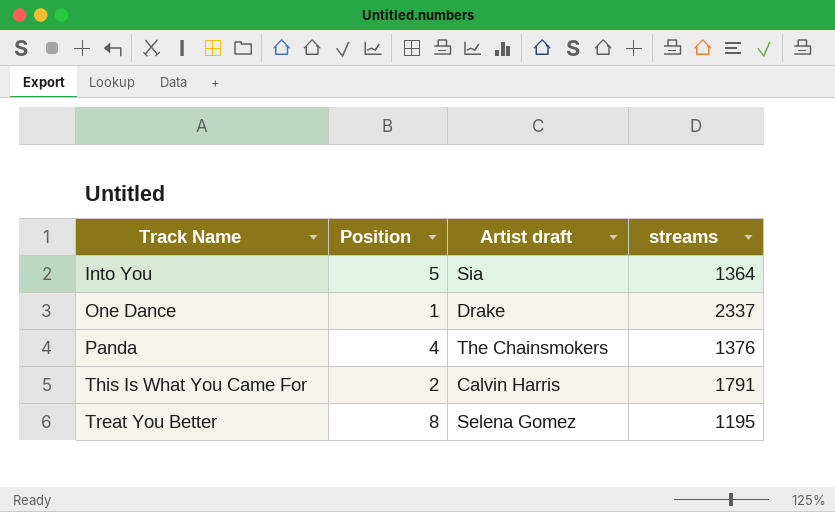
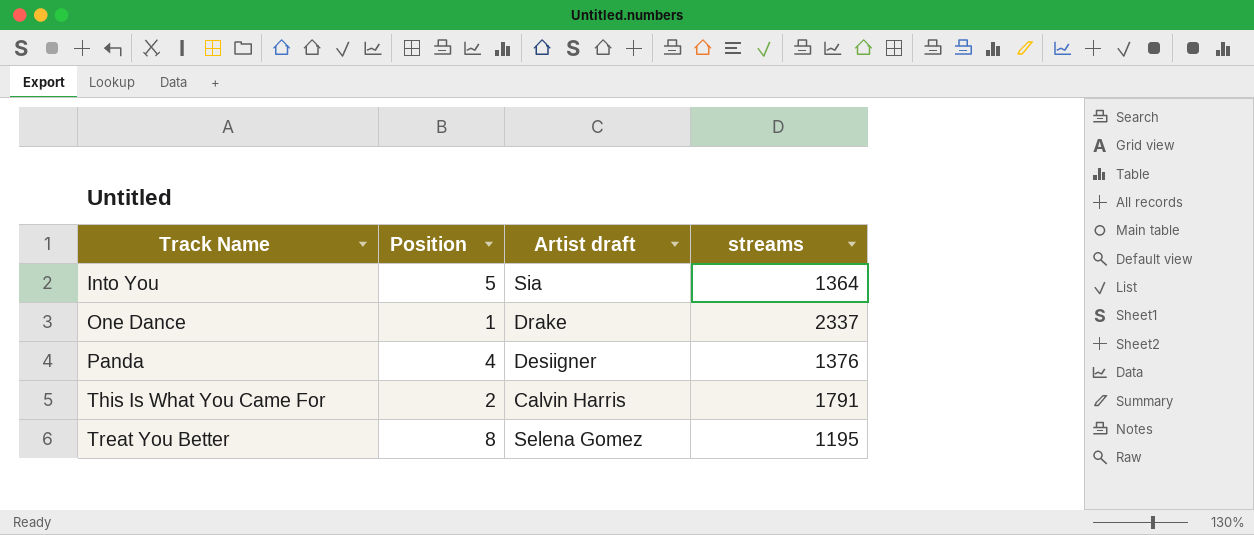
Panda | Artist draft: The Chainsmokers -> Desiigner

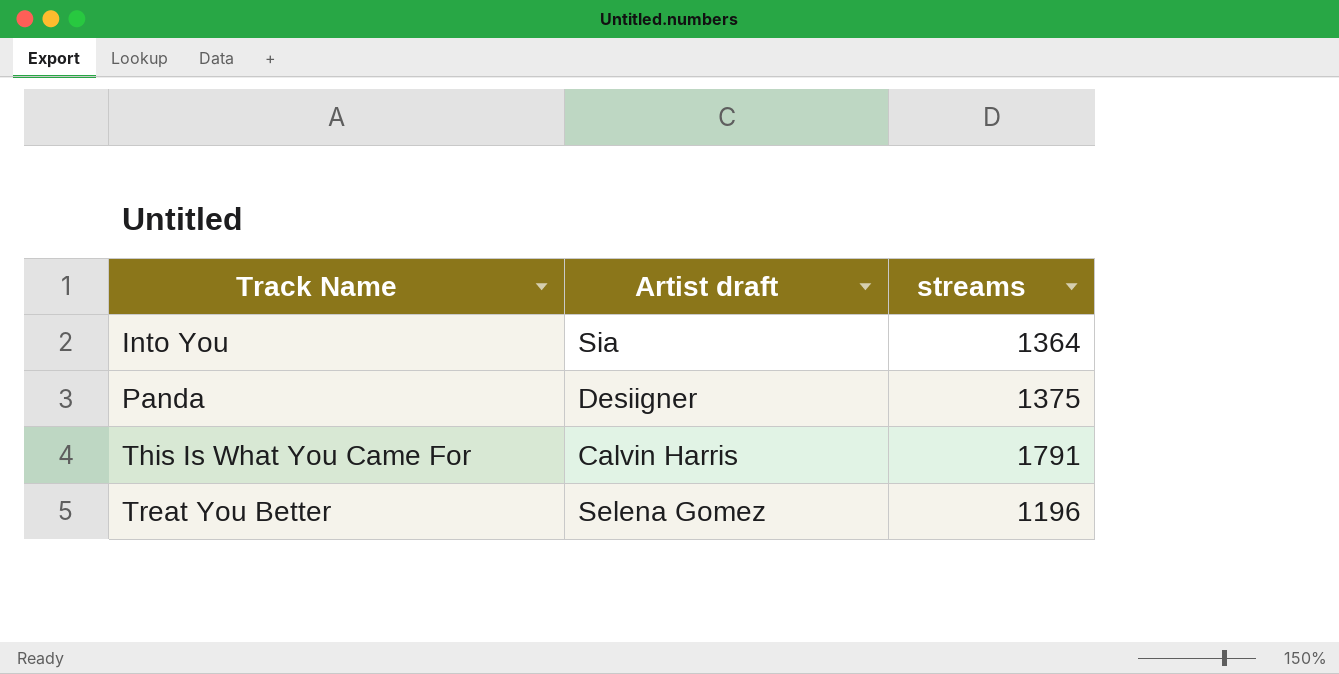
column Position | position: 2 -> none
row One Dance: 1 | Drake | 2337 -> none
Panda | streams: 1376 -> 1375
Treat You Better | streams: 1195 -> 1196

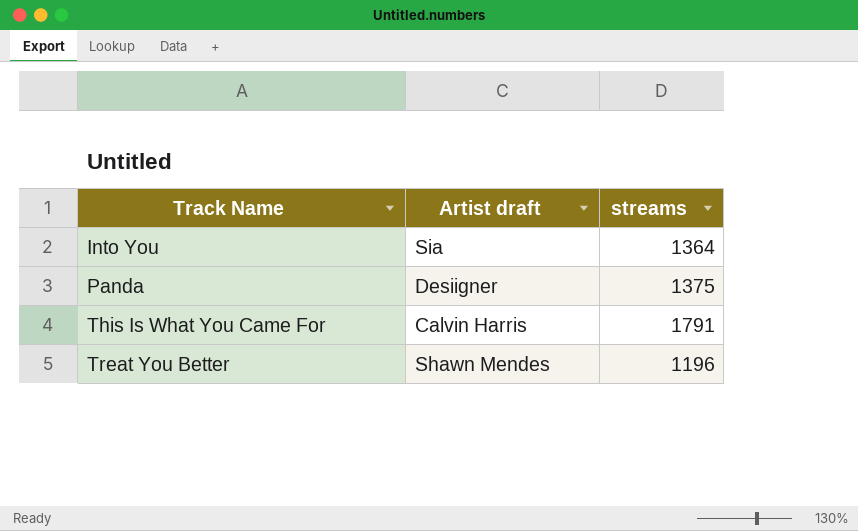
Treat You Better | Artist draft: Selena Gomez -> Shawn Mendes

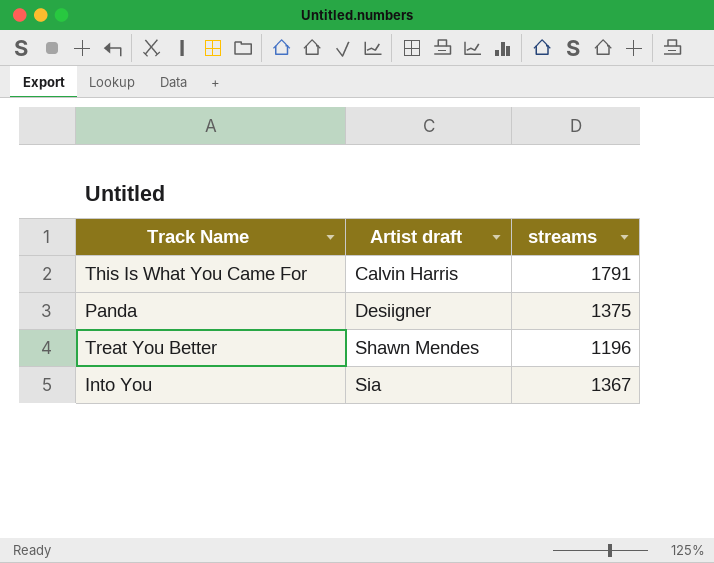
row order: Track Name ascending -> Artist draft ascending
Into You | streams: 1364 -> 1367

